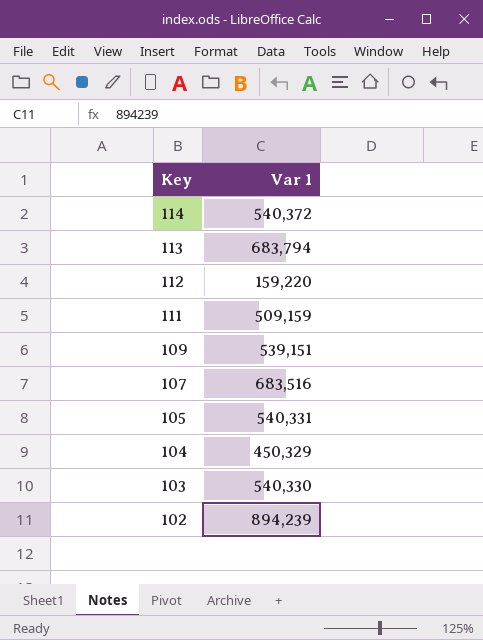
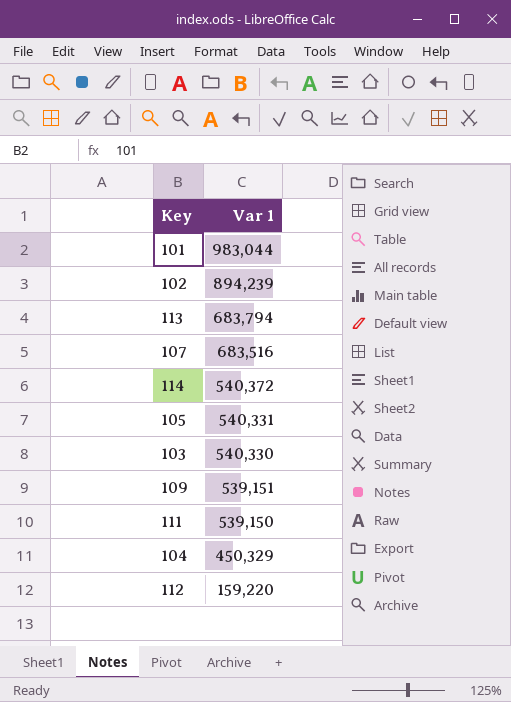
row order: Key descending -> Var 1 descending
row 101: none -> 983,044
111 | Var 1: 509,159 -> 539,150

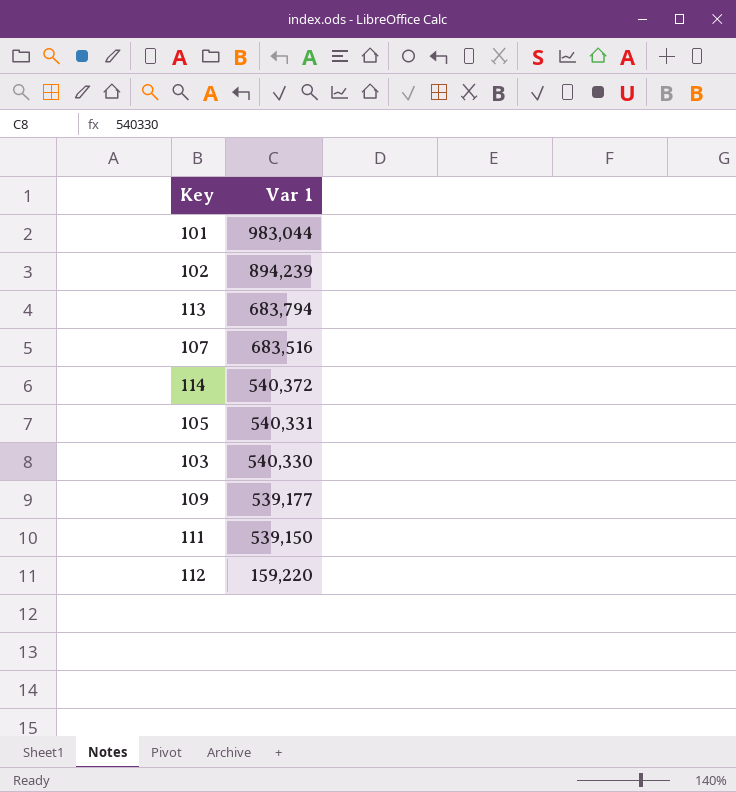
row 104: 450,329 -> none
109 | Var 1: 539,151 -> 539,177

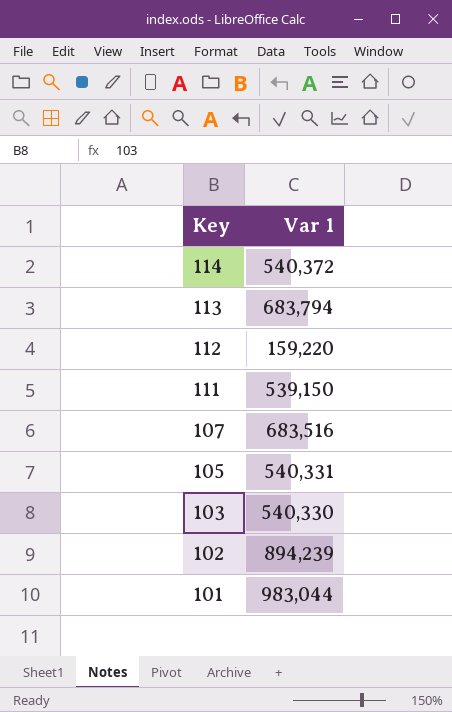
row order: Var 1 descending -> Key descending
row 109: 539,177 -> none

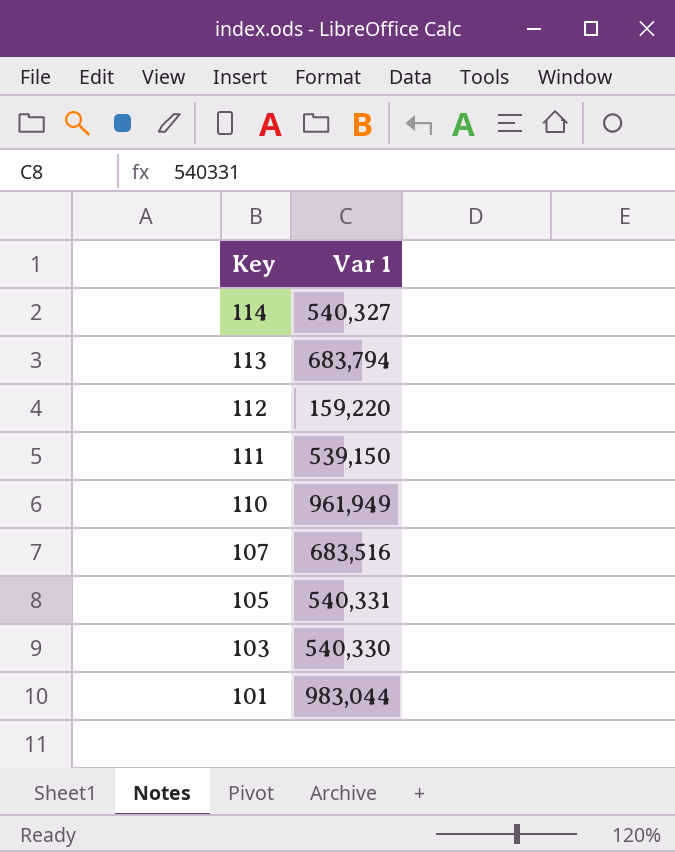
row 102: 894,239 -> none
114 | Var 1: 540,372 -> 540,327
row 110: none -> 961,949

